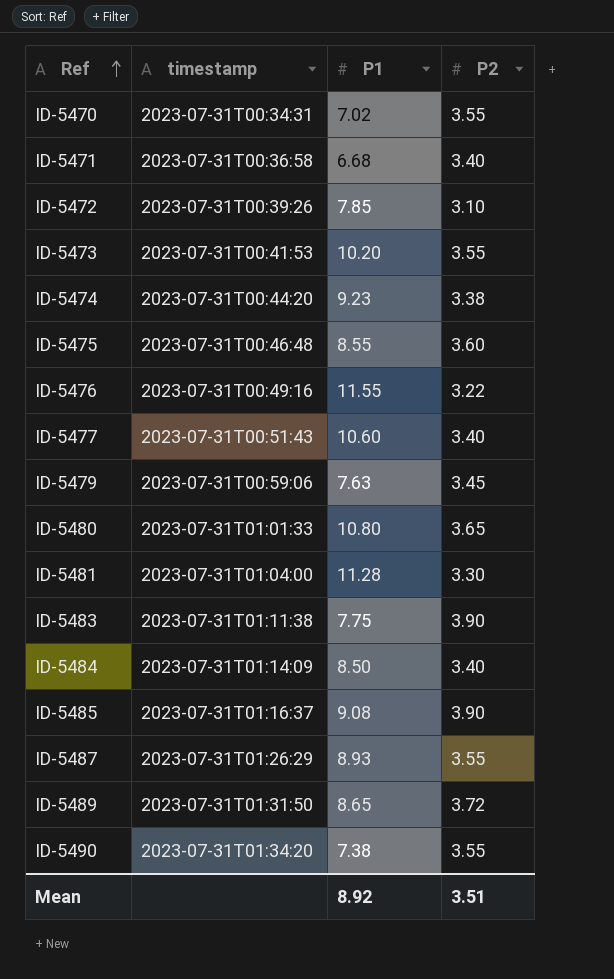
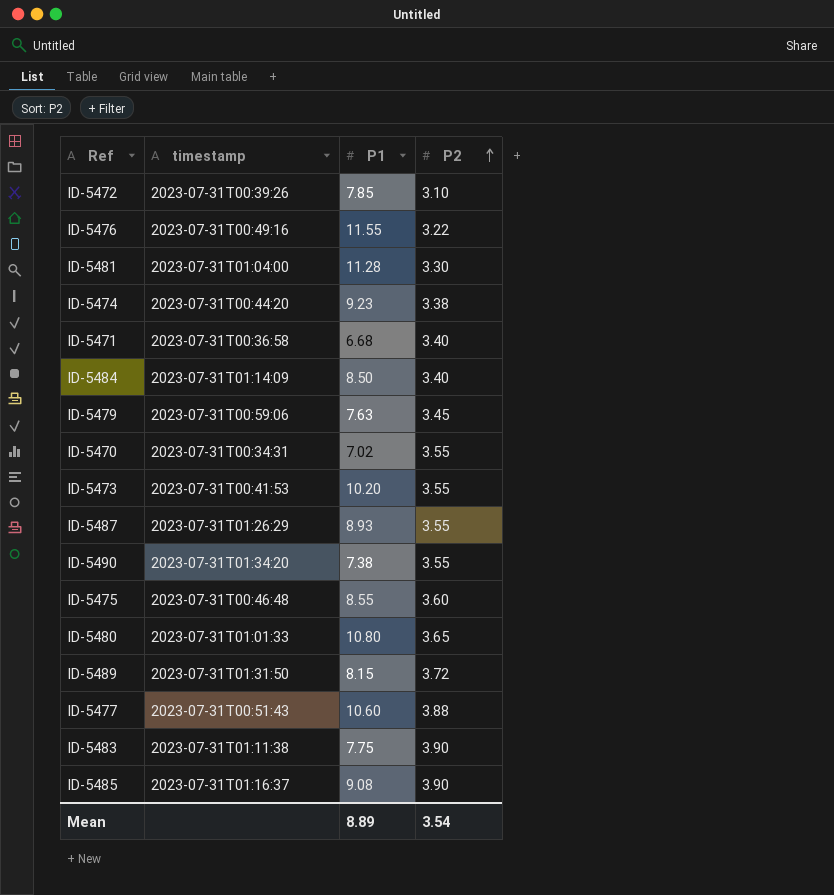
row order: Ref ascending -> P2 ascending
ID-5489 | P1: 8.65 -> 8.15
ID-5477 | P2: 3.40 -> 3.88
Mean | P1: 8.92 -> 8.89
Mean | P2: 3.51 -> 3.54

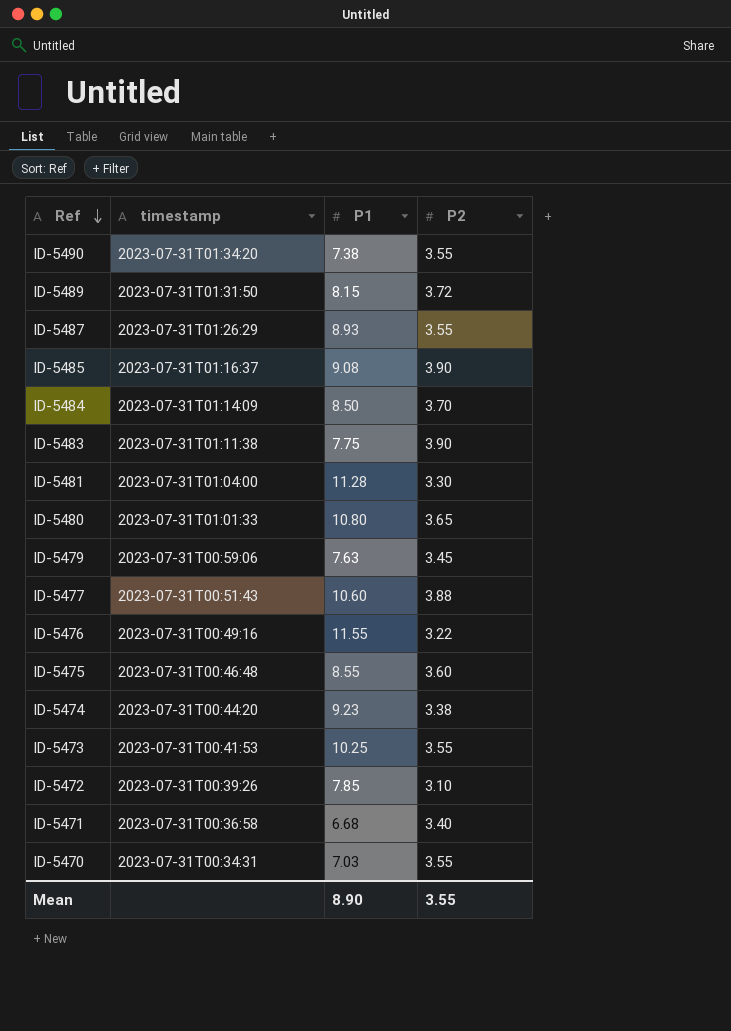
row order: P2 ascending -> Ref descending
ID-5484 | P2: 3.40 -> 3.70
ID-5473 | P1: 10.20 -> 10.25
ID-5470 | P1: 7.02 -> 7.03
Mean | P1: 8.89 -> 8.90
Mean | P2: 3.54 -> 3.55

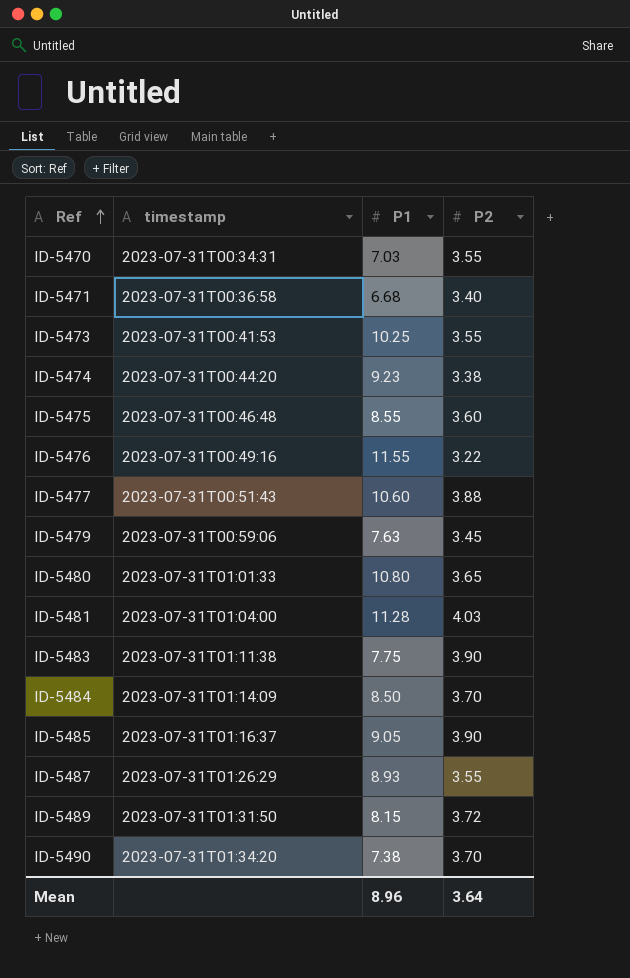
row order: Ref descending -> Ref ascending
row ID-5472: 2023-07-31T00:39:26 | 7.85 | 3.10 -> none
ID-5481 | P2: 3.30 -> 4.03
ID-5485 | P1: 9.08 -> 9.05
ID-5490 | P2: 3.55 -> 3.70
Mean | P1: 8.90 -> 8.96
Mean | P2: 3.55 -> 3.64

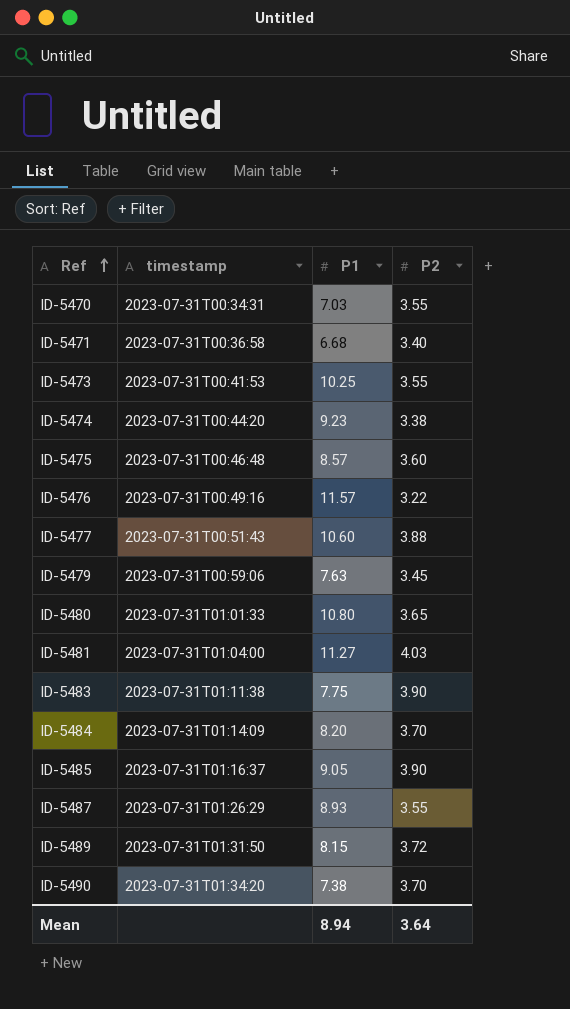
ID-5475 | P1: 8.55 -> 8.57
ID-5476 | P1: 11.55 -> 11.57
ID-5481 | P1: 11.28 -> 11.27
ID-5484 | P1: 8.50 -> 8.20
Mean | P1: 8.96 -> 8.94

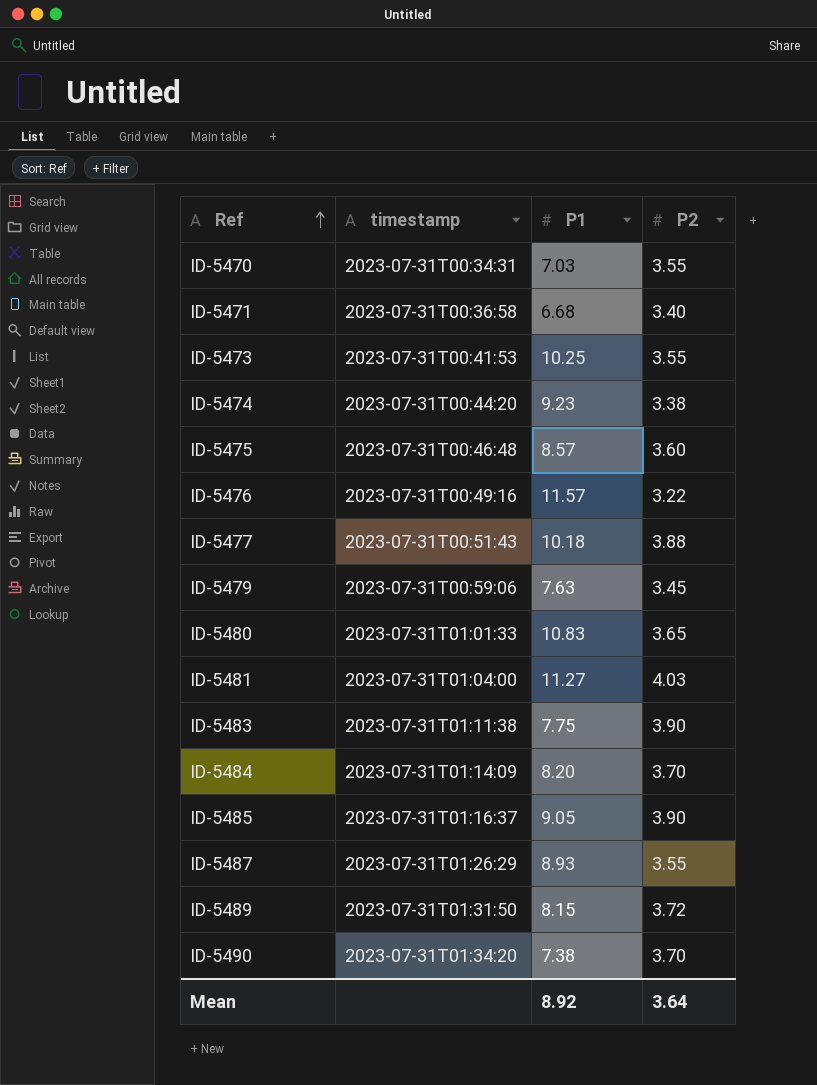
ID-5477 | P1: 10.60 -> 10.18
ID-5480 | P1: 10.80 -> 10.83
Mean | P1: 8.94 -> 8.92

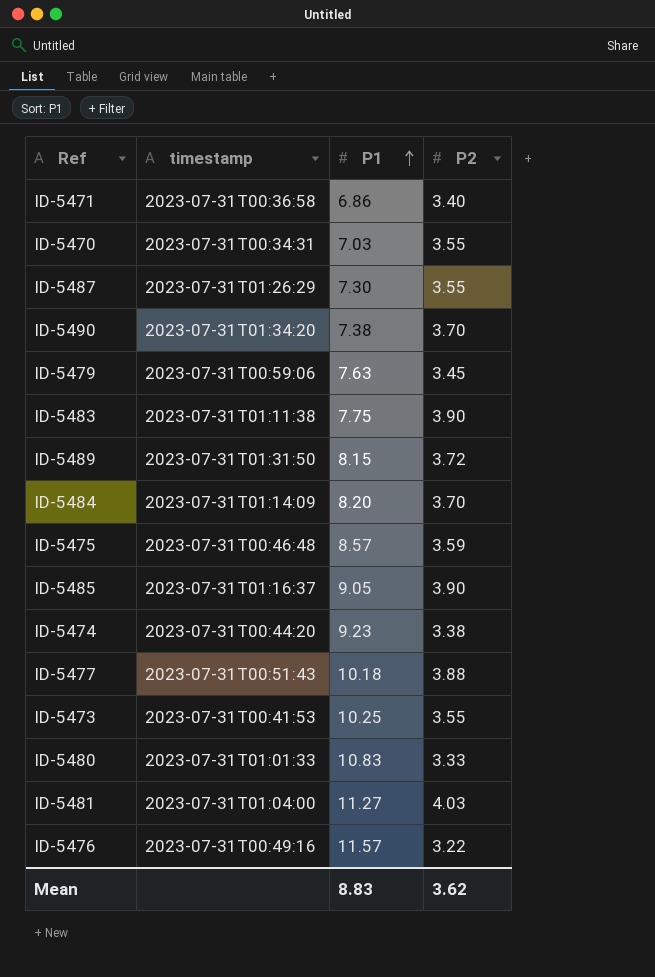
row order: Ref ascending -> P1 ascending
ID-5471 | P1: 6.68 -> 6.86
ID-5487 | P1: 8.93 -> 7.30
ID-5475 | P2: 3.60 -> 3.59
ID-5480 | P2: 3.65 -> 3.33
Mean | P1: 8.92 -> 8.83
Mean | P2: 3.64 -> 3.62

